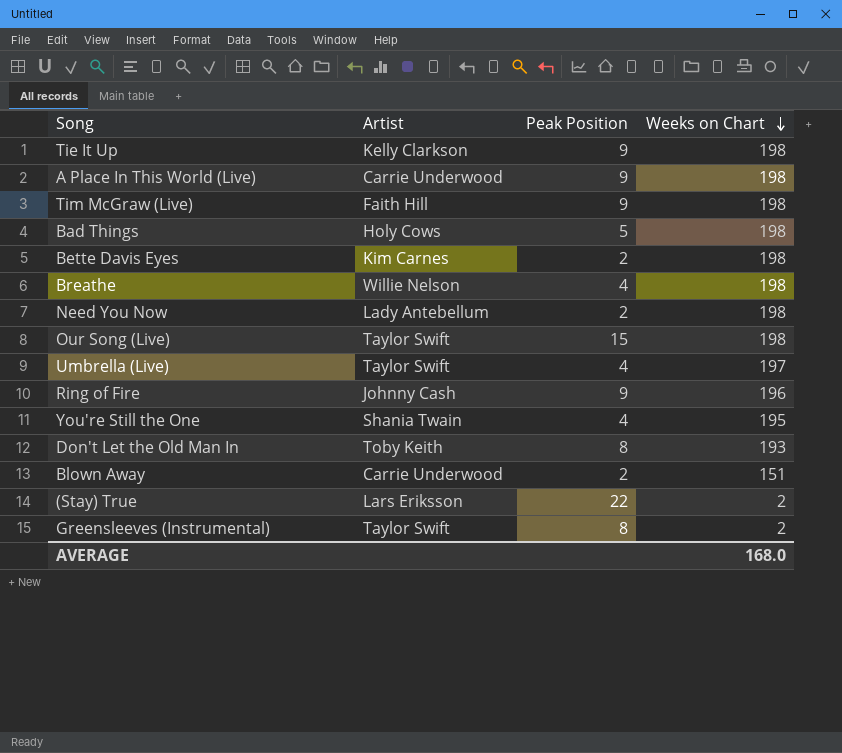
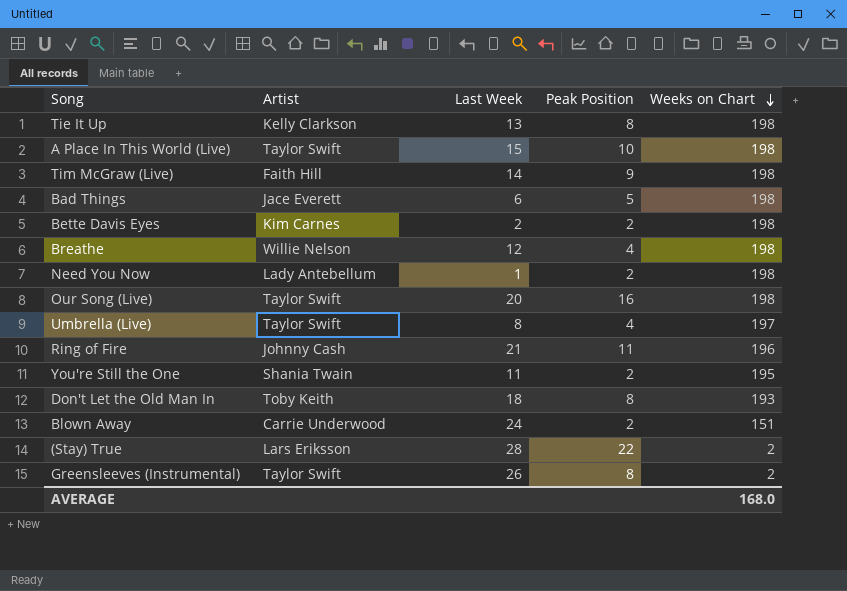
column Last Week | position: none -> 3
Tie It Up | Peak Position: 9 -> 8
A Place In This World (Live) | Artist: Carrie Underwood -> Taylor Swift
A Place In This World (Live) | Peak Position: 9 -> 10
Bad Things | Artist: Holy Cows -> Jace Everett
Our Song (Live) | Peak Position: 15 -> 16
Ring of Fire | Peak Position: 9 -> 11
You're Still the One | Peak Position: 4 -> 2

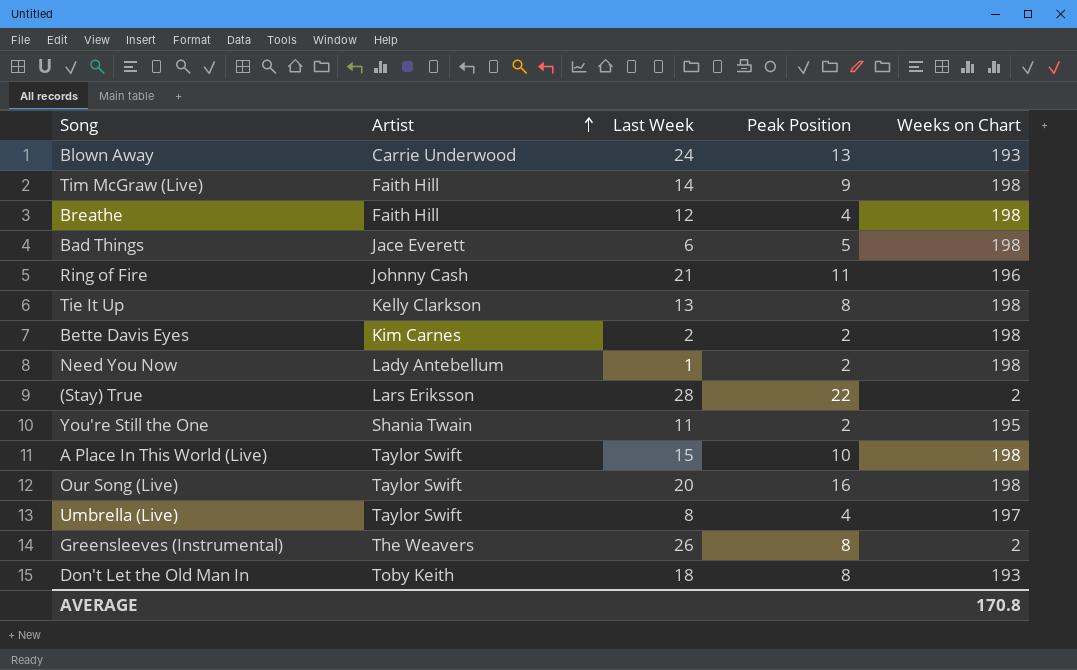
row order: Weeks on Chart descending -> Artist ascending
Blown Away | Peak Position: 2 -> 13
Blown Away | Weeks on Chart: 151 -> 193
Breathe | Artist: Willie Nelson -> Faith Hill
Greensleeves (Instrumental) | Artist: Taylor Swift -> The Weavers
AVERAGE | Weeks on Chart: 168.0 -> 170.8

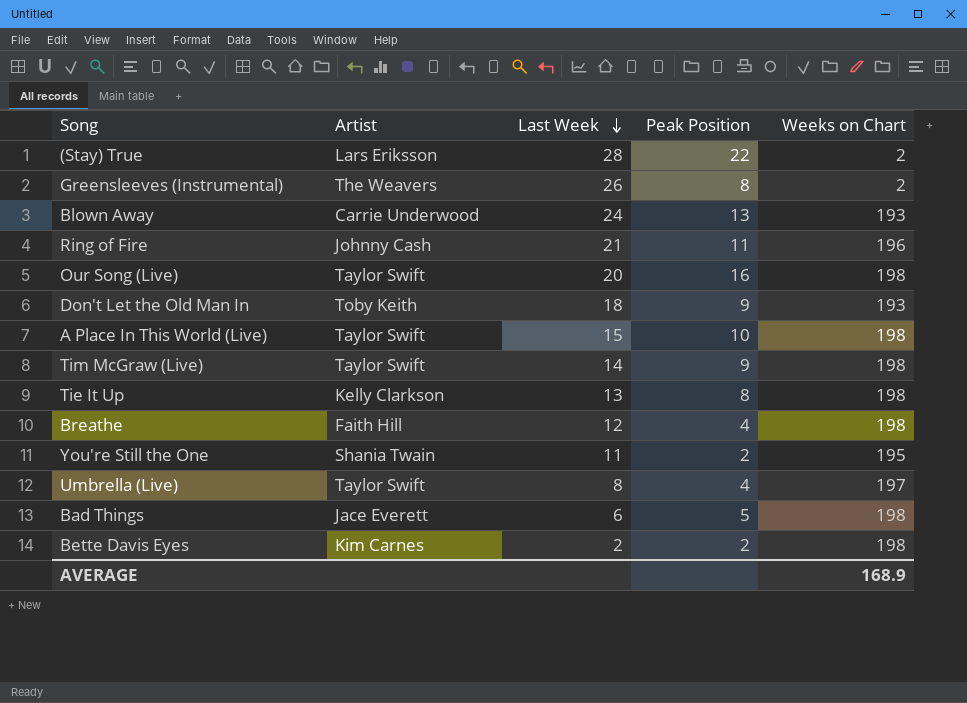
row order: Artist ascending -> Last Week descending
row Need You Now: Lady Antebellum | 1 | 2 | 198 -> none
Don't Let the Old Man In | Peak Position: 8 -> 9
Tim McGraw (Live) | Artist: Faith Hill -> Taylor Swift
AVERAGE | Weeks on Chart: 170.8 -> 168.9

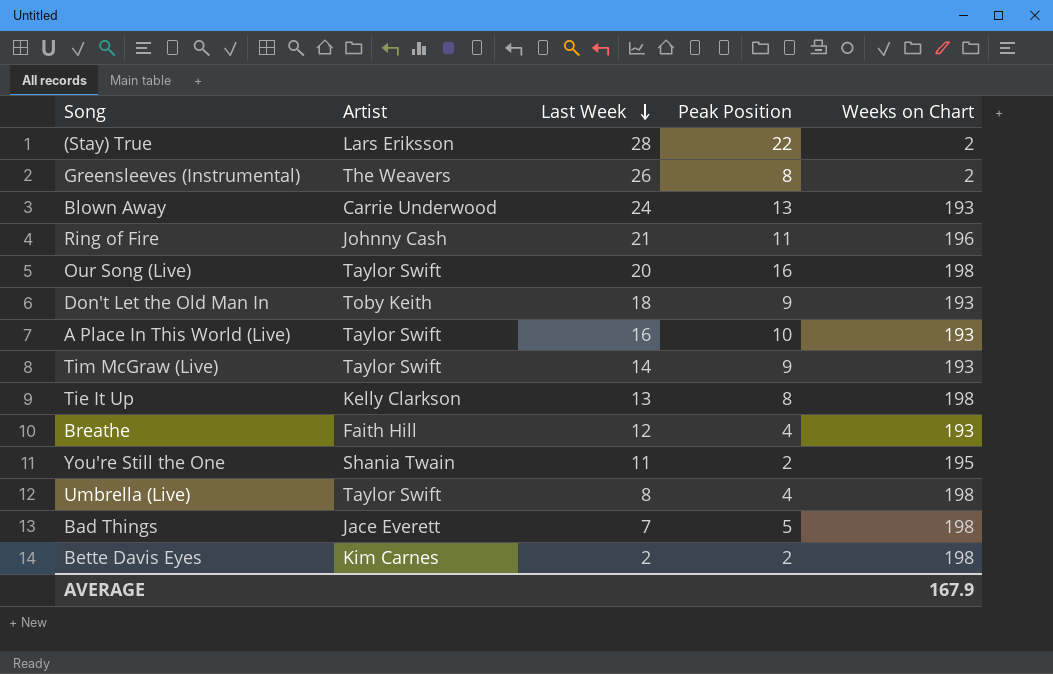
A Place In This World (Live) | Last Week: 15 -> 16
A Place In This World (Live) | Weeks on Chart: 198 -> 193
Tim McGraw (Live) | Weeks on Chart: 198 -> 193
Breathe | Weeks on Chart: 198 -> 193
Umbrella (Live) | Weeks on Chart: 197 -> 198
Bad Things | Last Week: 6 -> 7
AVERAGE | Weeks on Chart: 168.9 -> 167.9

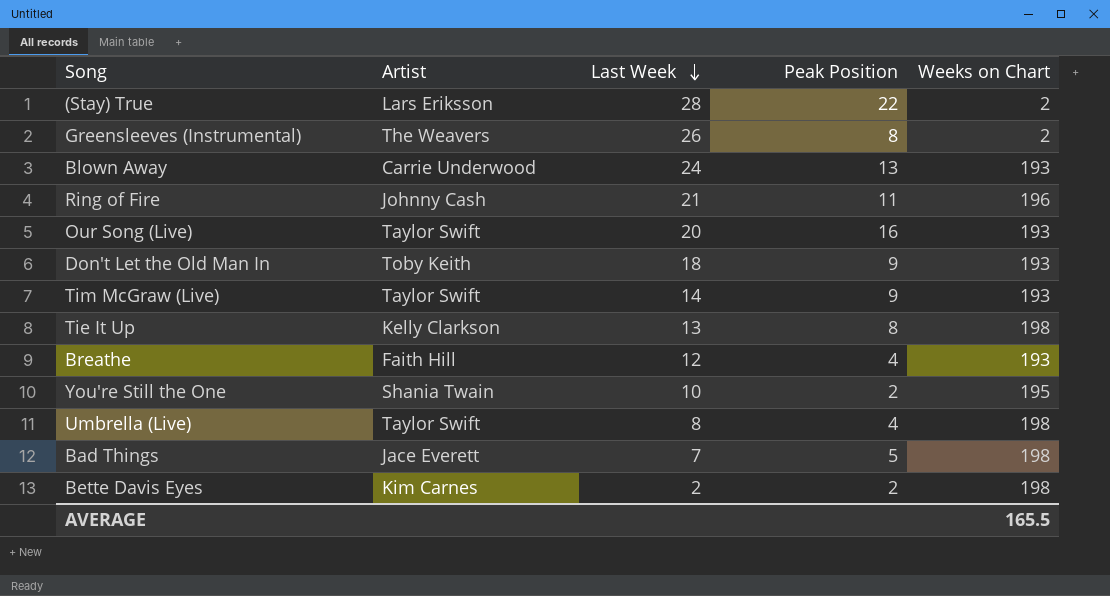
row A Place In This World (Live): Taylor Swift | 16 | 10 | 193 -> none
Our Song (Live) | Weeks on Chart: 198 -> 193
You're Still the One | Last Week: 11 -> 10
AVERAGE | Weeks on Chart: 167.9 -> 165.5

